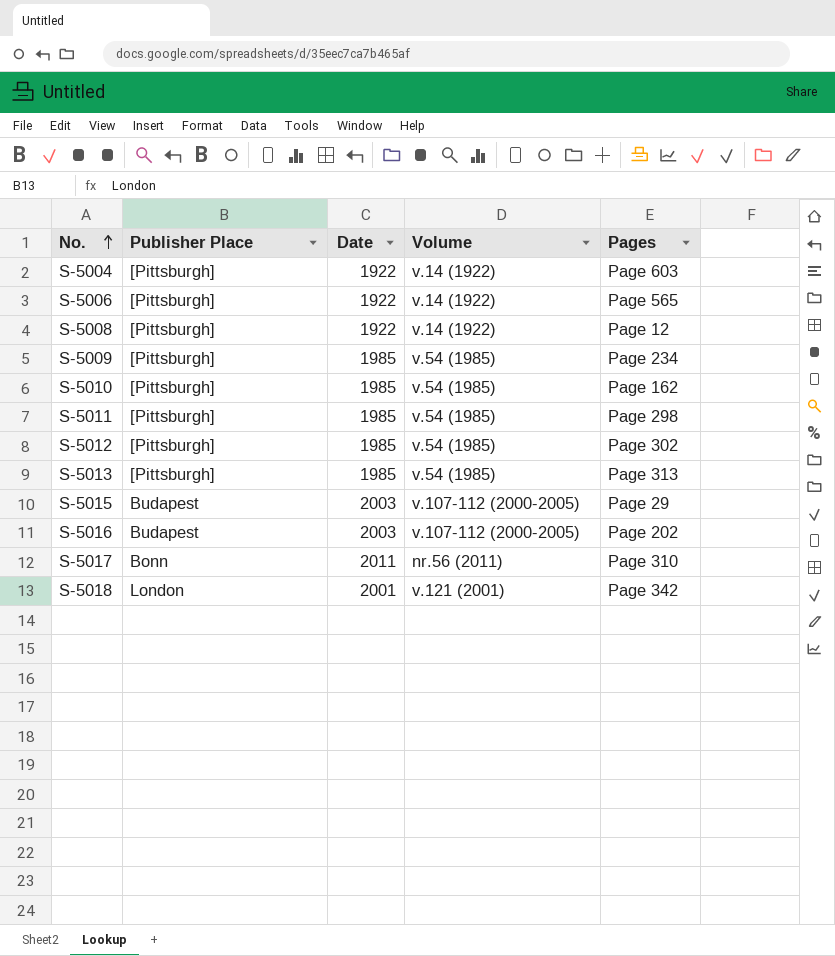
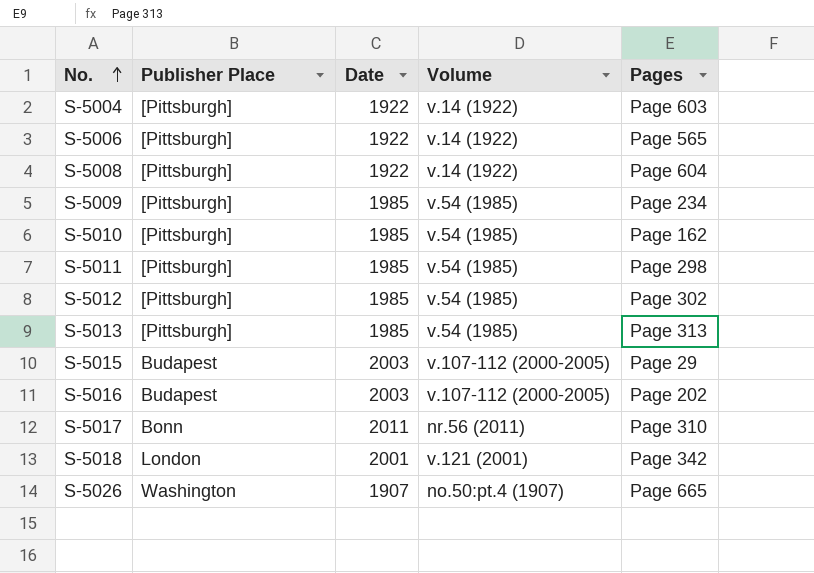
S-5008 | Pages: Page 12 -> Page 604
row S-5026: none -> Washington | 1907 | no.50:pt.4 (1907) | Page 665

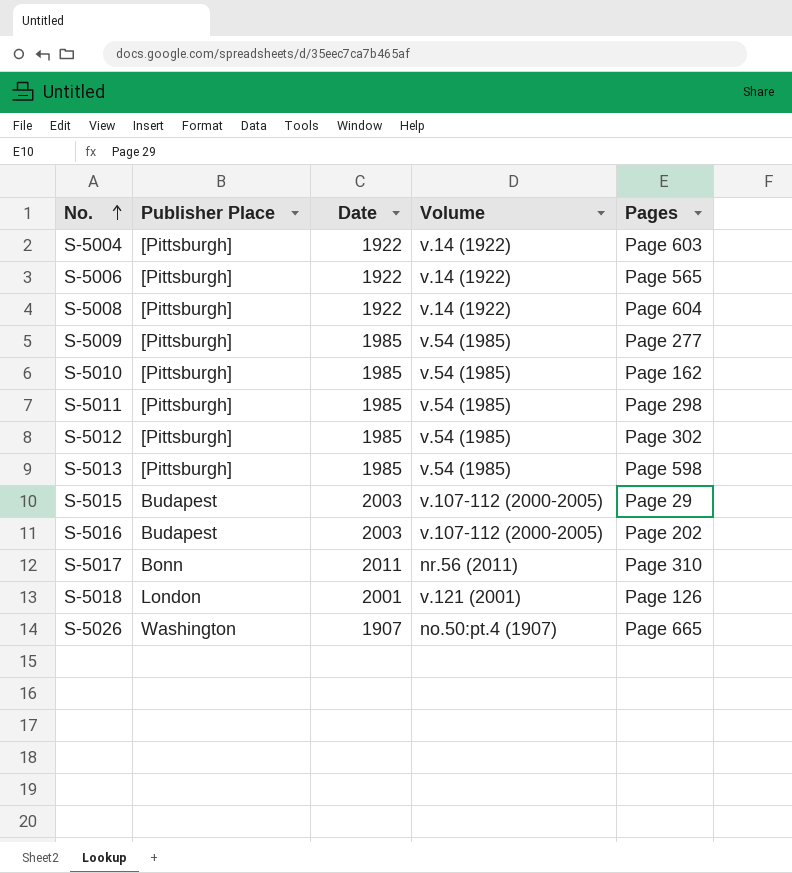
S-5009 | Pages: Page 234 -> Page 277
S-5013 | Pages: Page 313 -> Page 598
S-5018 | Pages: Page 342 -> Page 126

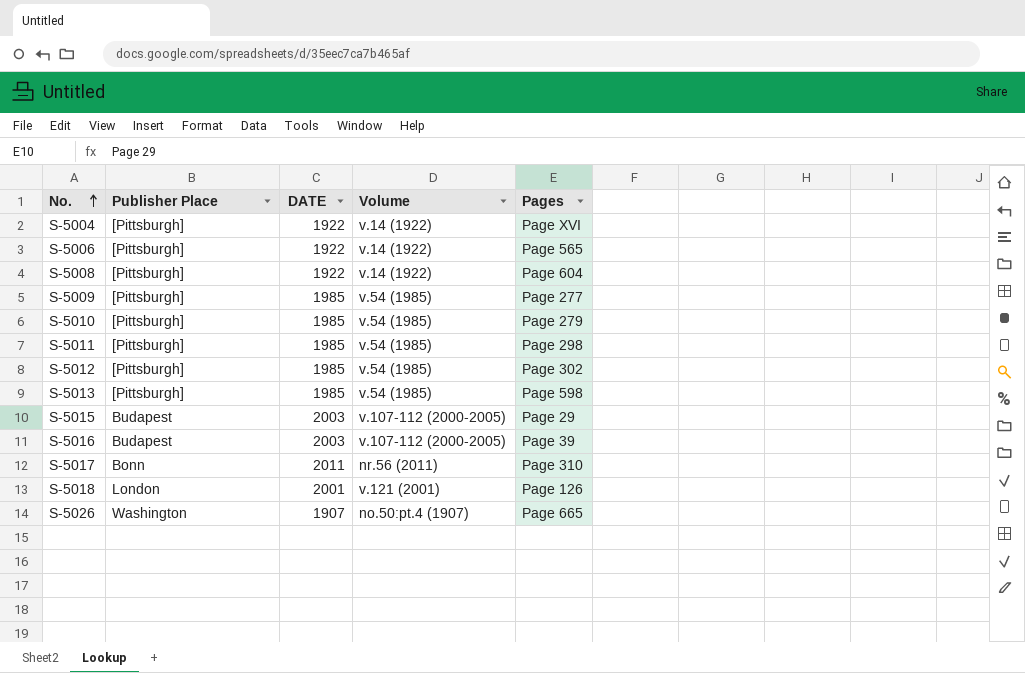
column name: Date -> DATE
S-5004 | Pages: Page 603 -> Page XVI
S-5010 | Pages: Page 162 -> Page 279
S-5016 | Pages: Page 202 -> Page 39

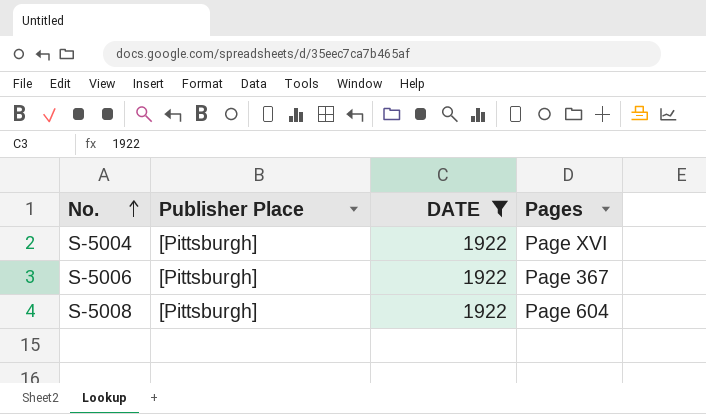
filter: none -> DATE = 1922
column Volume | position: 4 -> none
S-5006 | Pages: Page 565 -> Page 367

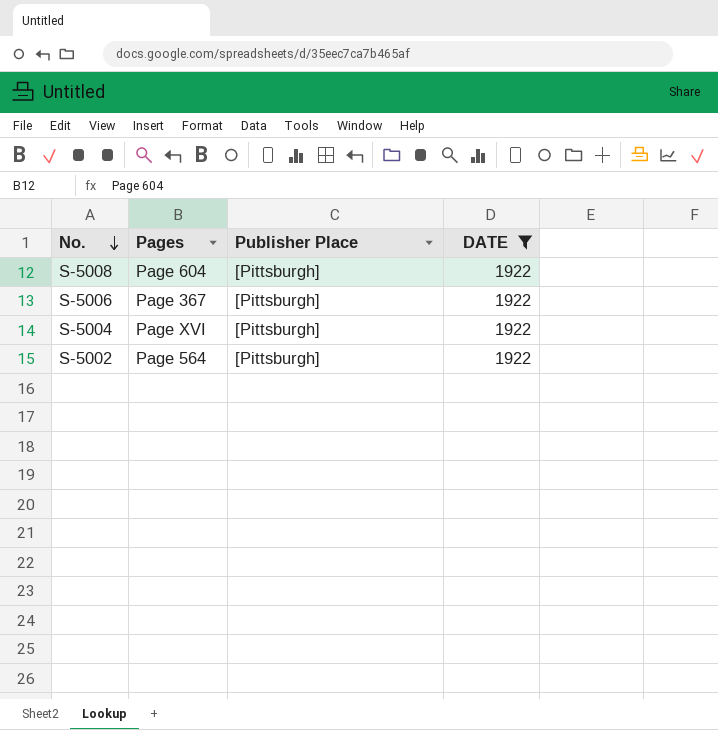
row order: No. ascending -> No. descending
column Pages | position: 4 -> 2
row S-5002: none -> Page 564 | [Pittsburgh] | 1922

